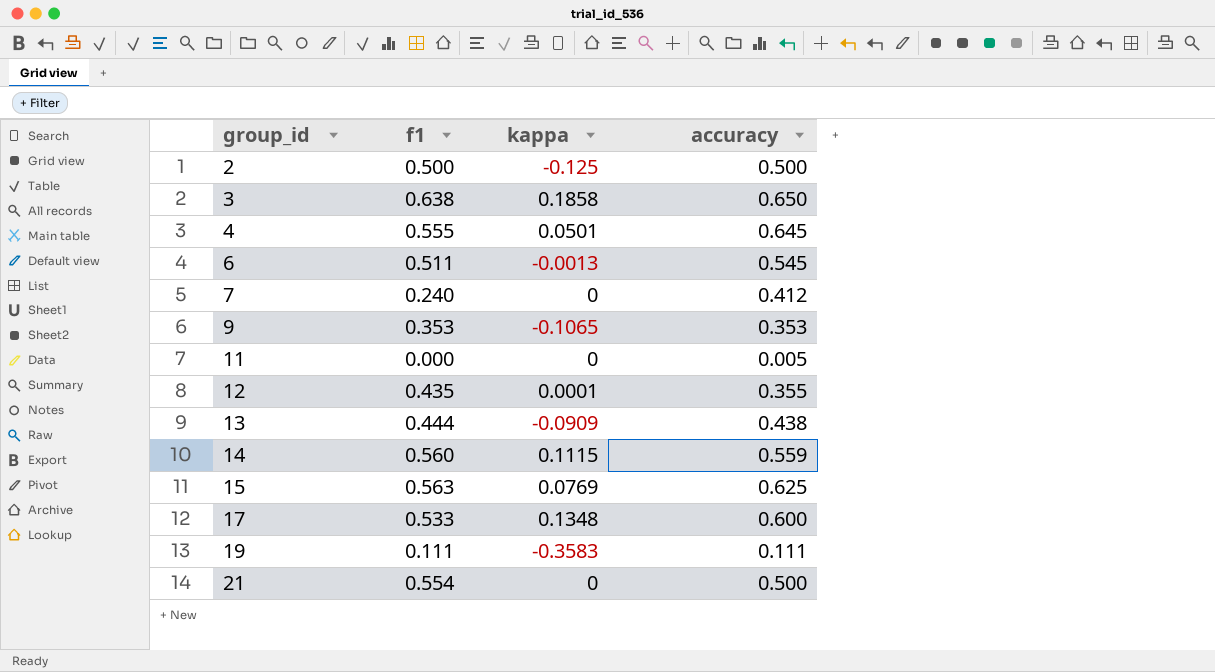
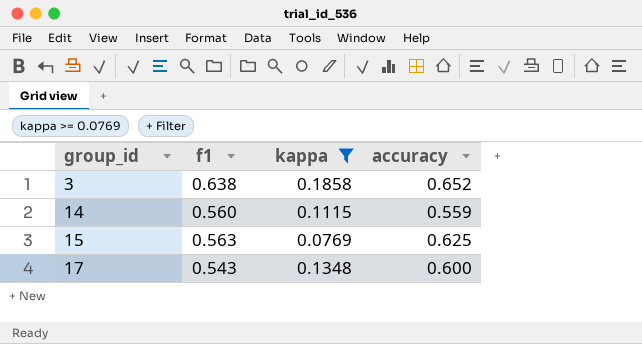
filter: none -> kappa >= 0.0769
3 | accuracy: 0.650 -> 0.652
17 | f1: 0.533 -> 0.543

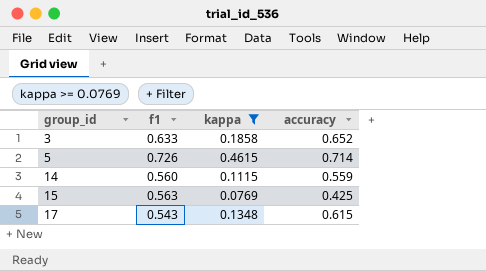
3 | f1: 0.638 -> 0.633
row 5: none -> 0.726 | 0.4615 | 0.714
15 | accuracy: 0.625 -> 0.425
17 | accuracy: 0.600 -> 0.615

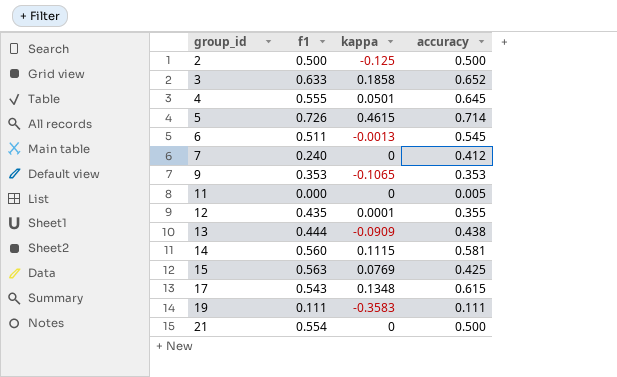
filter: kappa >= 0.0769 -> none
14 | accuracy: 0.559 -> 0.581

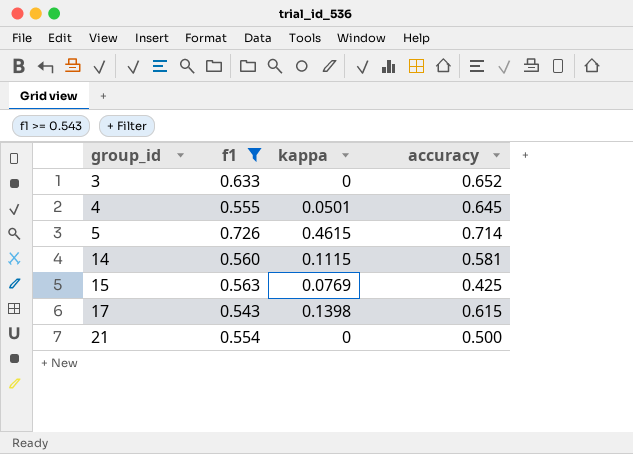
filter: none -> f1 >= 0.543
3 | kappa: 0.1858 -> 0
17 | kappa: 0.1348 -> 0.1398

